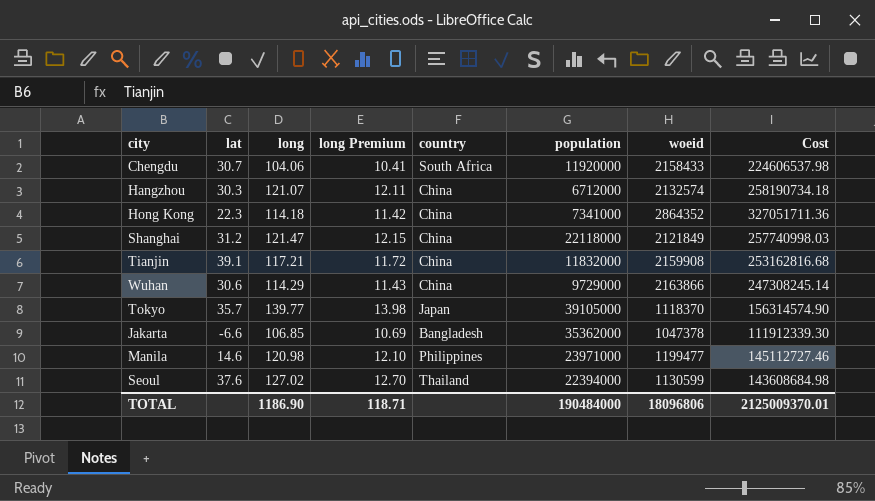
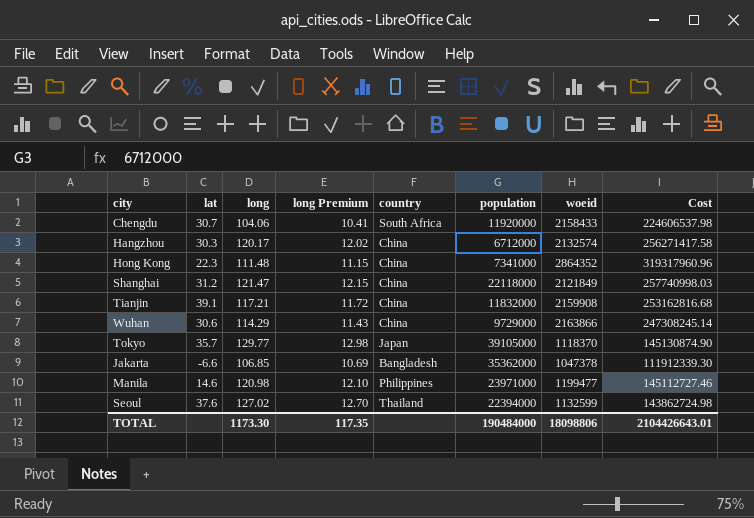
Hangzhou | long: 121.07 -> 120.17
Hangzhou | long Premium: 12.11 -> 12.02
Hangzhou | Cost: 258190734.18 -> 256271417.58
Hong Kong | long: 114.18 -> 111.48
Hong Kong | long Premium: 11.42 -> 11.15
Hong Kong | Cost: 327051711.36 -> 319317960.96
Tokyo | long: 139.77 -> 129.77
Tokyo | long Premium: 13.98 -> 12.98
Tokyo | Cost: 156314574.90 -> 145130874.90
Seoul | woeid: 1130599 -> 1132599
Seoul | Cost: 143608684.98 -> 143862724.98
TOTAL | long: 1186.90 -> 1173.30
TOTAL | long Premium: 118.71 -> 117.35
TOTAL | woeid: 18096806 -> 18098806
TOTAL | Cost: 2125009370.01 -> 2104426643.01

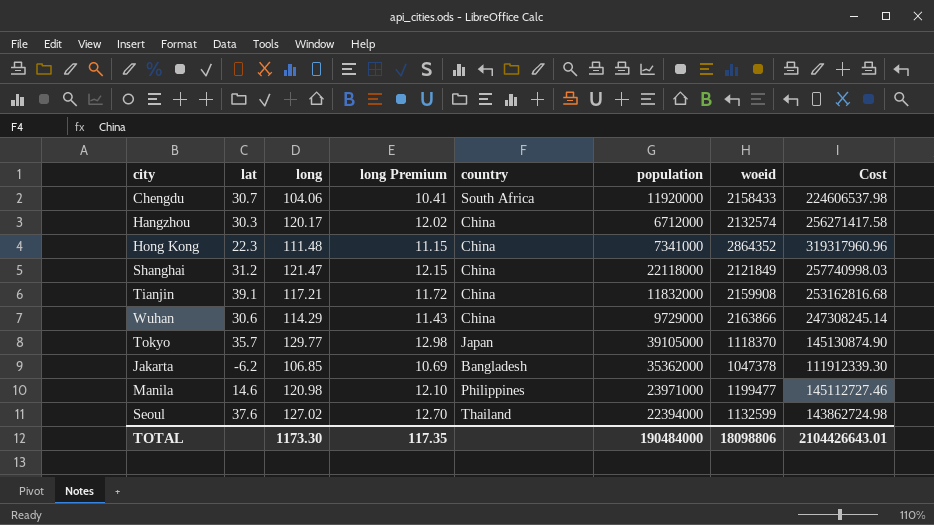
Jakarta | lat: -6.6 -> -6.2

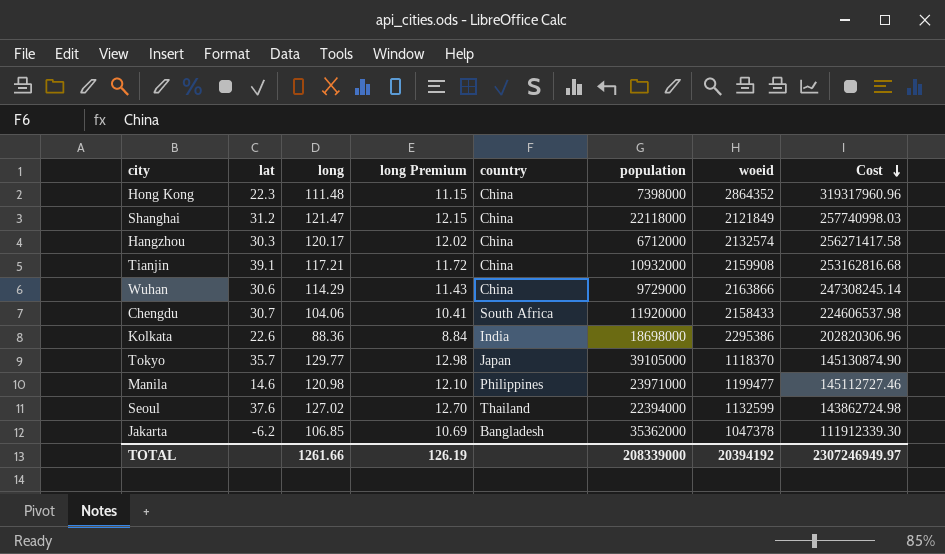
row order: none -> Cost descending
Hong Kong | population: 7341000 -> 7398000
Tianjin | population: 11832000 -> 10932000
row Kolkata: none -> 22.6 | 88.36 | 8.84 | India | 18698000 | 2295386 | 202820306.96
TOTAL | long: 1173.30 -> 1261.66
TOTAL | long Premium: 117.35 -> 126.19
TOTAL | population: 190484000 -> 208339000
TOTAL | woeid: 18098806 -> 20394192
TOTAL | Cost: 2104426643.01 -> 2307246949.97

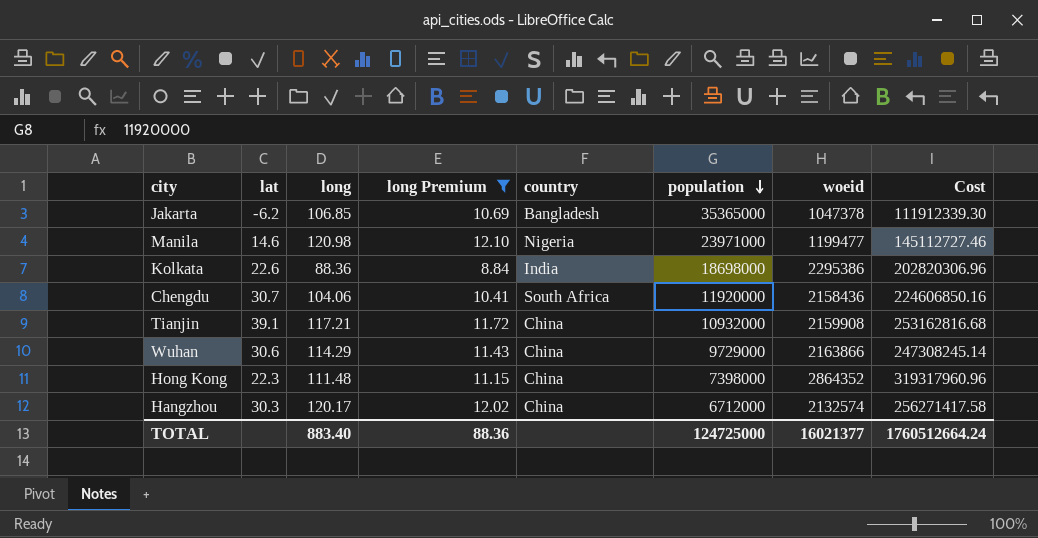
filter: none -> long Premium <= 12.10
row order: Cost descending -> population descending
Jakarta | population: 35362000 -> 35365000
Manila | country: Philippines -> Nigeria
Chengdu | woeid: 2158433 -> 2158436
Chengdu | Cost: 224606537.98 -> 224606850.16
TOTAL | long: 1261.66 -> 883.40
TOTAL | long Premium: 126.19 -> 88.36
TOTAL | population: 208339000 -> 124725000
TOTAL | woeid: 20394192 -> 16021377
TOTAL | Cost: 2307246949.97 -> 1760512664.24

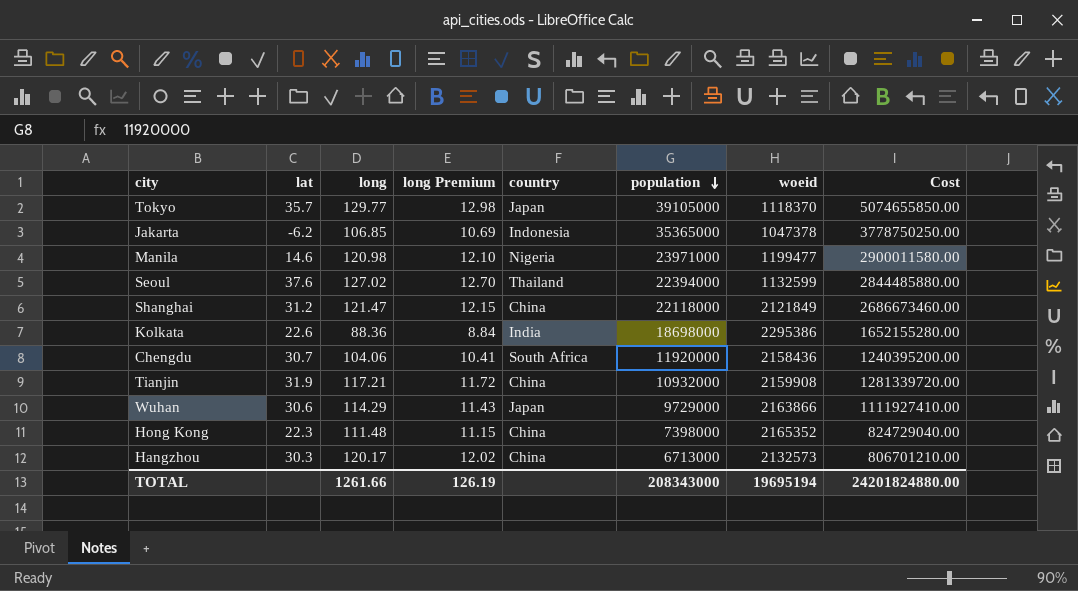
filter: long Premium <= 12.10 -> none
column Cost | formula: [long] * [woeid] -> [long] * [population]
Jakarta | country: Bangladesh -> Indonesia
Tianjin | lat: 39.1 -> 31.9
Wuhan | country: China -> Japan
Hong Kong | woeid: 2864352 -> 2165352
Hangzhou | population: 6712000 -> 6713000
Hangzhou | woeid: 2132574 -> 2132573
TOTAL | long: 883.40 -> 1261.66
TOTAL | long Premium: 88.36 -> 126.19
TOTAL | population: 124725000 -> 208343000
TOTAL | woeid: 16021377 -> 19695194
TOTAL | Cost: 1760512664.24 -> 24201824880.00

